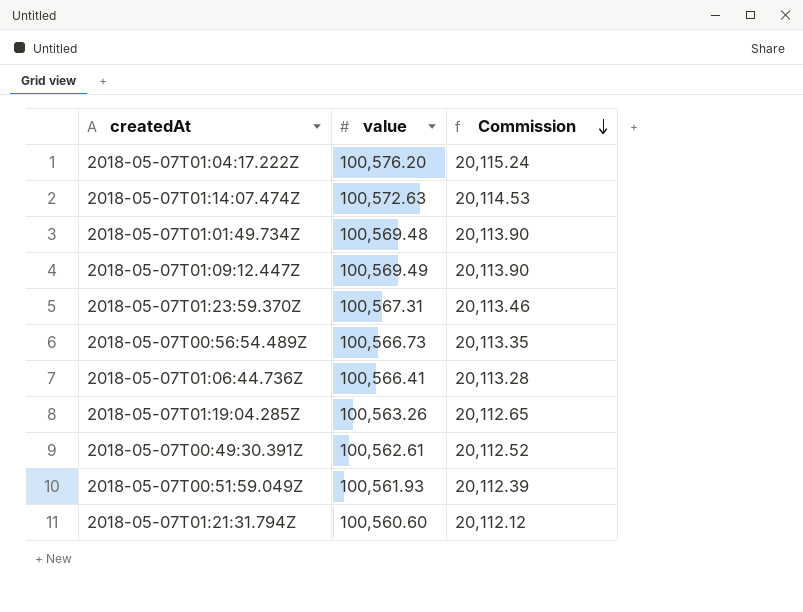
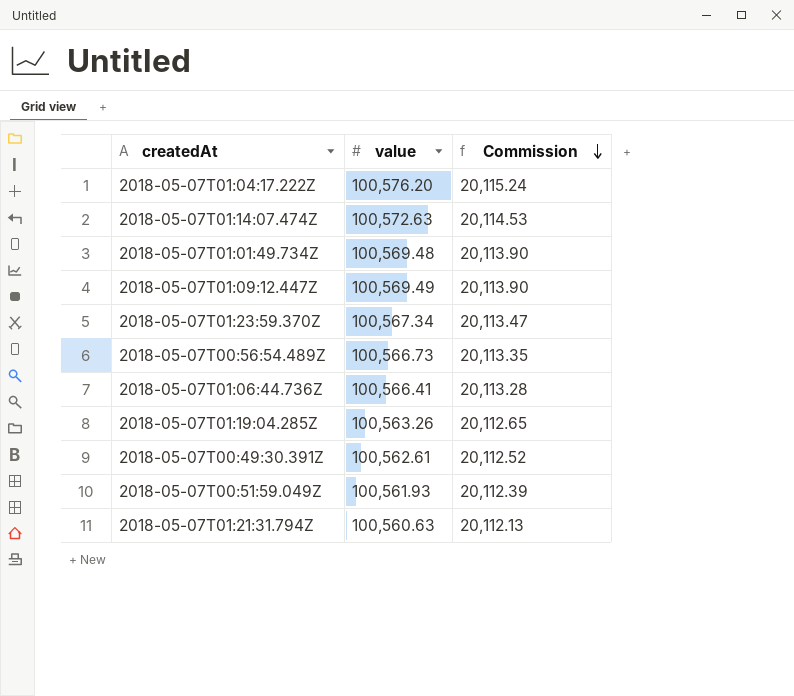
2018-05-07T01:23:59.370Z | value: 100,567.31 -> 100,567.34
2018-05-07T01:23:59.370Z | Commission: 20,113.46 -> 20,113.47
2018-05-07T01:21:31.794Z | value: 100,560.60 -> 100,560.63
2018-05-07T01:21:31.794Z | Commission: 20,112.12 -> 20,112.13

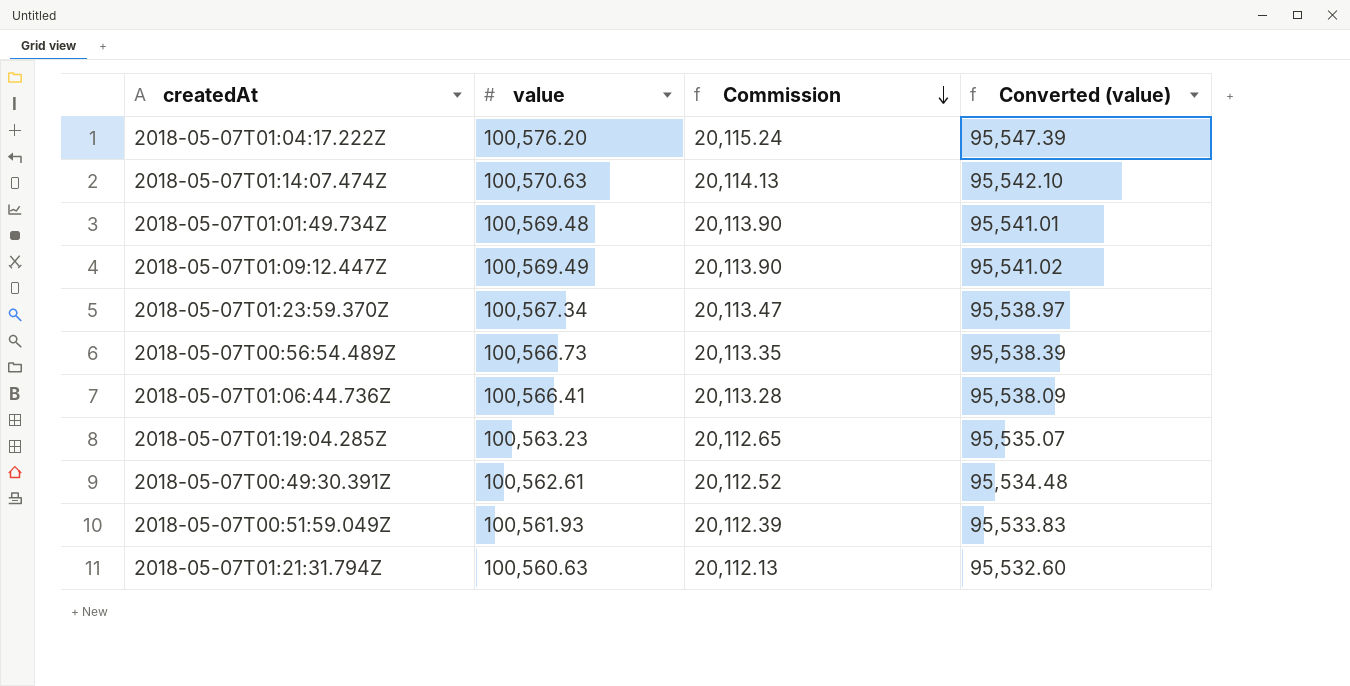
column Converted (value) | formula: none -> [value] * 0.95
2018-05-07T01:14:07.474Z | value: 100,572.63 -> 100,570.63
2018-05-07T01:14:07.474Z | Commission: 20,114.53 -> 20,114.13
2018-05-07T01:19:04.285Z | value: 100,563.26 -> 100,563.23

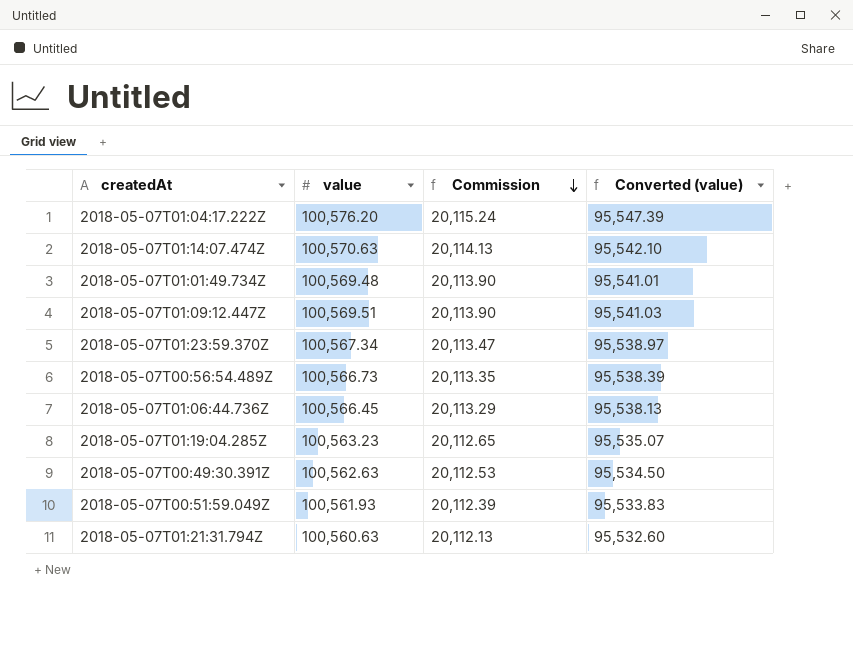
2018-05-07T01:09:12.447Z | value: 100,569.49 -> 100,569.51
2018-05-07T01:09:12.447Z | Converted (value): 95,541.02 -> 95,541.03
2018-05-07T01:06:44.736Z | value: 100,566.41 -> 100,566.45
2018-05-07T01:06:44.736Z | Commission: 20,113.28 -> 20,113.29
2018-05-07T01:06:44.736Z | Converted (value): 95,538.09 -> 95,538.13
2018-05-07T00:49:30.391Z | value: 100,562.61 -> 100,562.63
2018-05-07T00:49:30.391Z | Commission: 20,112.52 -> 20,112.53
2018-05-07T00:49:30.391Z | Converted (value): 95,534.48 -> 95,534.50

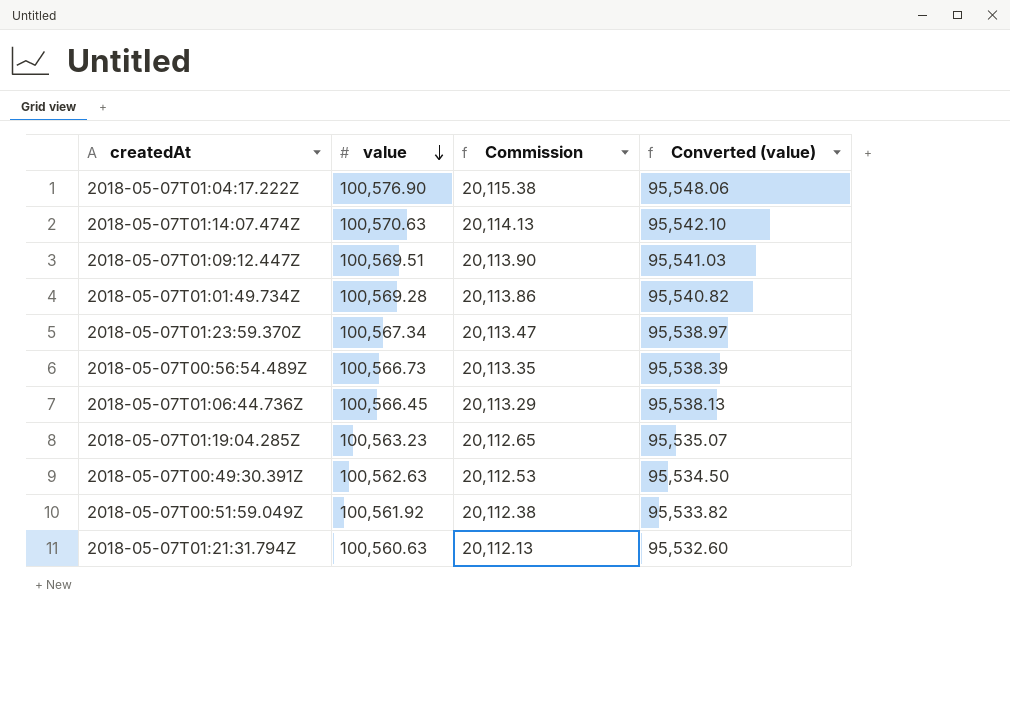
row order: Commission descending -> value descending
2018-05-07T01:04:17.222Z | value: 100,576.20 -> 100,576.90
2018-05-07T01:04:17.222Z | Commission: 20,115.24 -> 20,115.38
2018-05-07T01:04:17.222Z | Converted (value): 95,547.39 -> 95,548.06
2018-05-07T01:01:49.734Z | value: 100,569.48 -> 100,569.28
2018-05-07T01:01:49.734Z | Commission: 20,113.90 -> 20,113.86
2018-05-07T01:01:49.734Z | Converted (value): 95,541.01 -> 95,540.82
2018-05-07T00:51:59.049Z | value: 100,561.93 -> 100,561.92
2018-05-07T00:51:59.049Z | Commission: 20,112.39 -> 20,112.38
2018-05-07T00:51:59.049Z | Converted (value): 95,533.83 -> 95,533.82

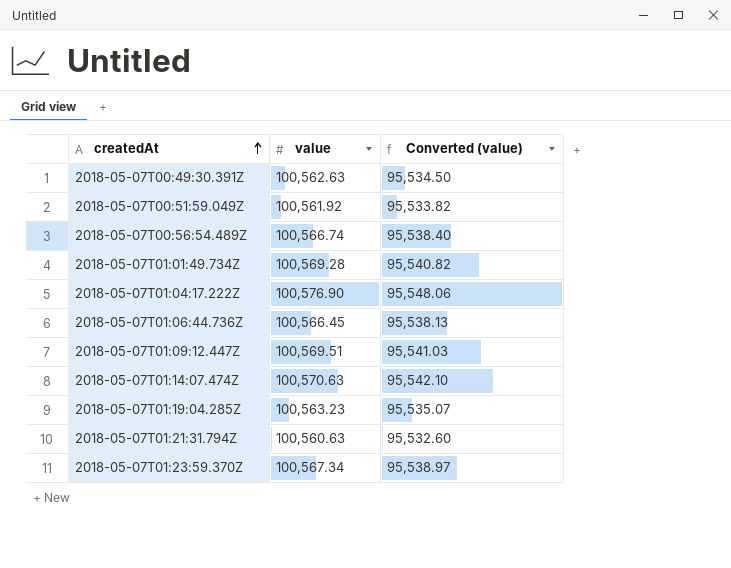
row order: value descending -> createdAt ascending
column Commission | formula: [value] * 0.2 -> none
2018-05-07T00:56:54.489Z | value: 100,566.73 -> 100,566.74
2018-05-07T00:56:54.489Z | Converted (value): 95,538.39 -> 95,538.40

